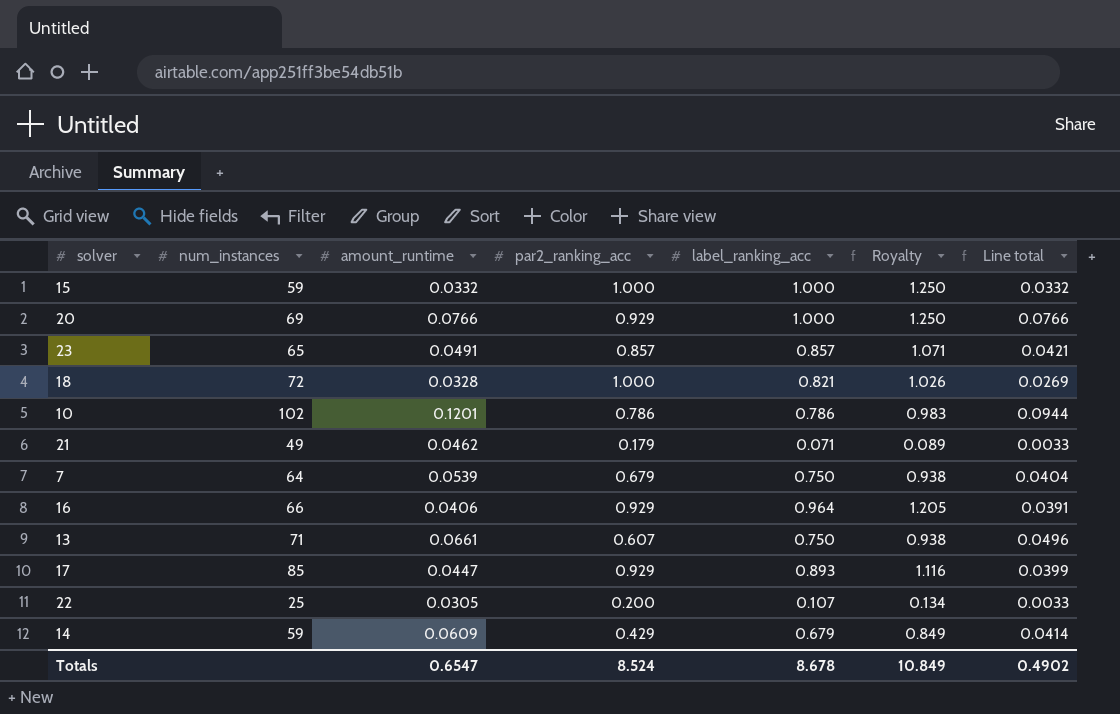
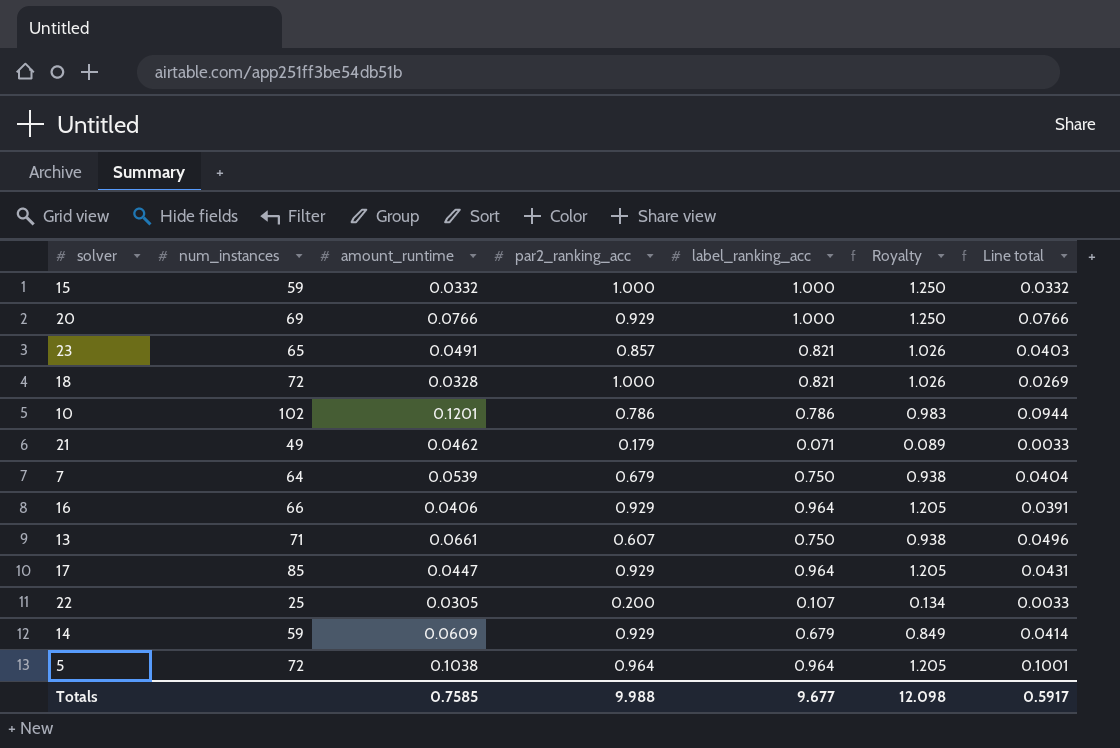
23 | label_ranking_acc: 0.857 -> 0.821
23 | Royalty: 1.071 -> 1.026
23 | Line total: 0.0421 -> 0.0403
17 | label_ranking_acc: 0.893 -> 0.964
17 | Royalty: 1.116 -> 1.205
17 | Line total: 0.0399 -> 0.0431
14 | par2_ranking_acc: 0.429 -> 0.929
row 5: none -> 72 | 0.1038 | 0.964 | 0.964 | 1.205 | 0.1001
Totals | amount_runtime: 0.6547 -> 0.7585
Totals | par2_ranking_acc: 8.524 -> 9.988
Totals | label_ranking_acc: 8.678 -> 9.677
Totals | Royalty: 10.849 -> 12.098
Totals | Line total: 0.4902 -> 0.5917

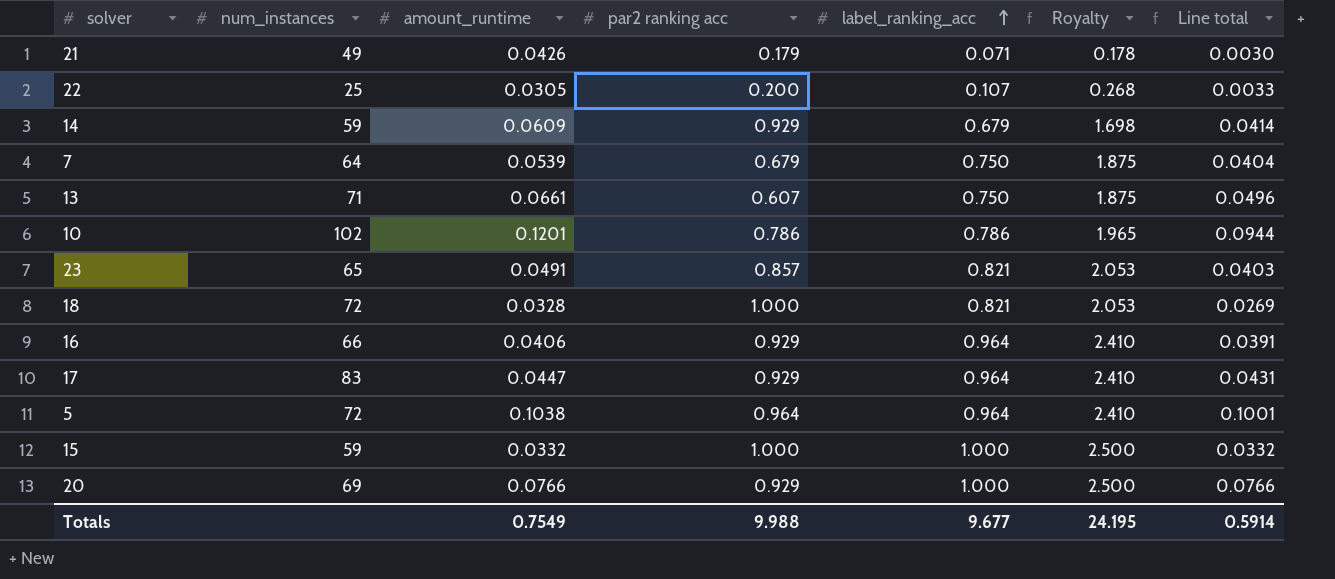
row order: none -> label_ranking_acc ascending
column name: par2_ranking_acc -> par2 ranking acc
column Royalty | formula: [label_ranking_acc] * 1.25 -> [label_ranking_acc] * 2.5
21 | amount_runtime: 0.0462 -> 0.0426
21 | Line total: 0.0033 -> 0.0030
17 | num_instances: 85 -> 83
Totals | amount_runtime: 0.7585 -> 0.7549
Totals | Royalty: 12.098 -> 24.195
Totals | Line total: 0.5917 -> 0.5914

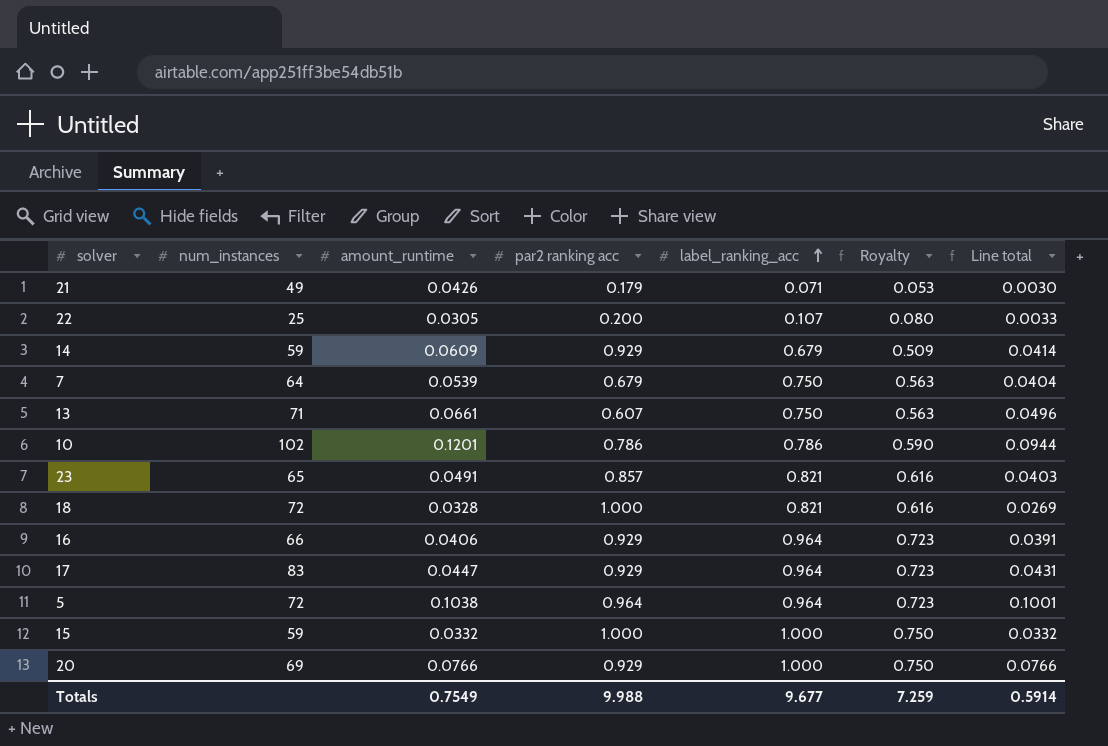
column Royalty | formula: [label_ranking_acc] * 2.5 -> [label_ranking_acc] * 0.75
Totals | Royalty: 24.195 -> 7.259

